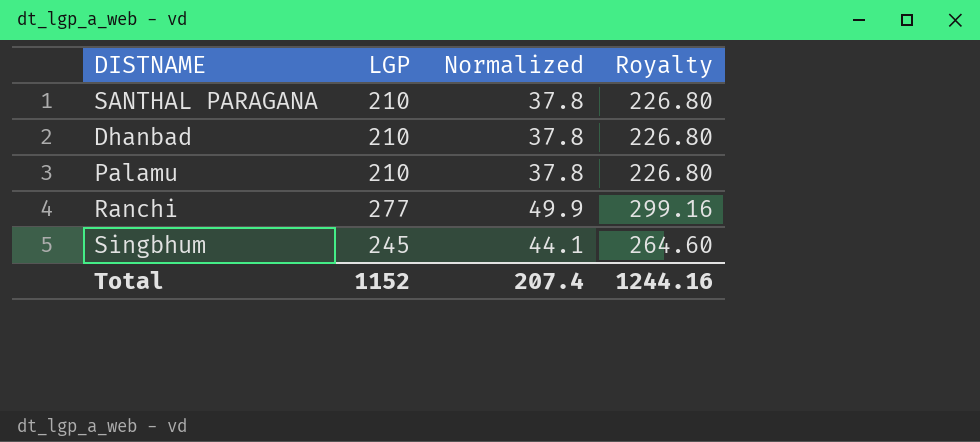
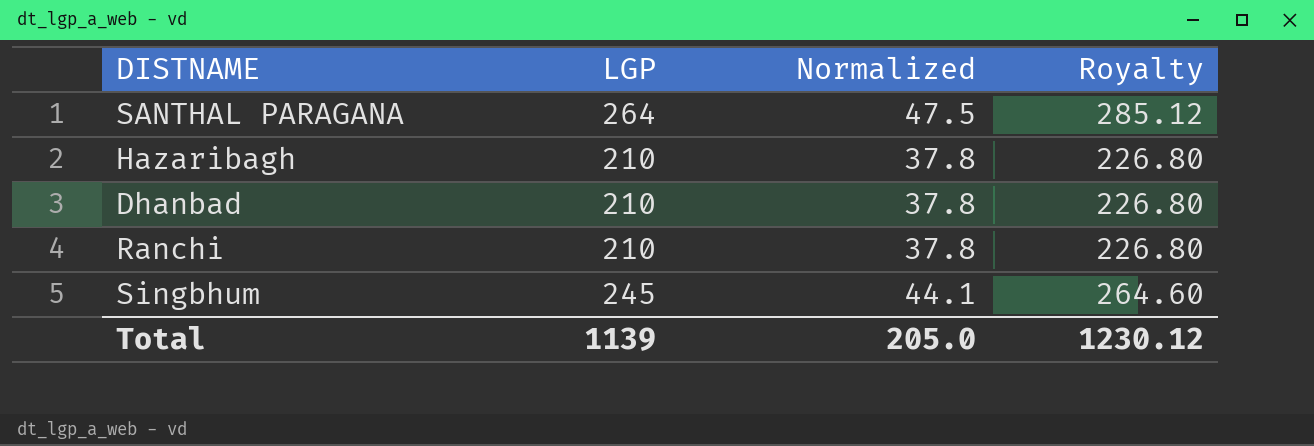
row Palamu: 210 | 37.8 | 226.80 -> none
SANTHAL PARAGANA | LGP: 210 -> 264
SANTHAL PARAGANA | Normalized: 37.8 -> 47.5
SANTHAL PARAGANA | Royalty: 226.80 -> 285.12
row Hazaribagh: none -> 210 | 37.8 | 226.80
Ranchi | LGP: 277 -> 210
Ranchi | Normalized: 49.9 -> 37.8
Ranchi | Royalty: 299.16 -> 226.80
Total | LGP: 1152 -> 1139
Total | Normalized: 207.4 -> 205.0
Total | Royalty: 1244.16 -> 1230.12

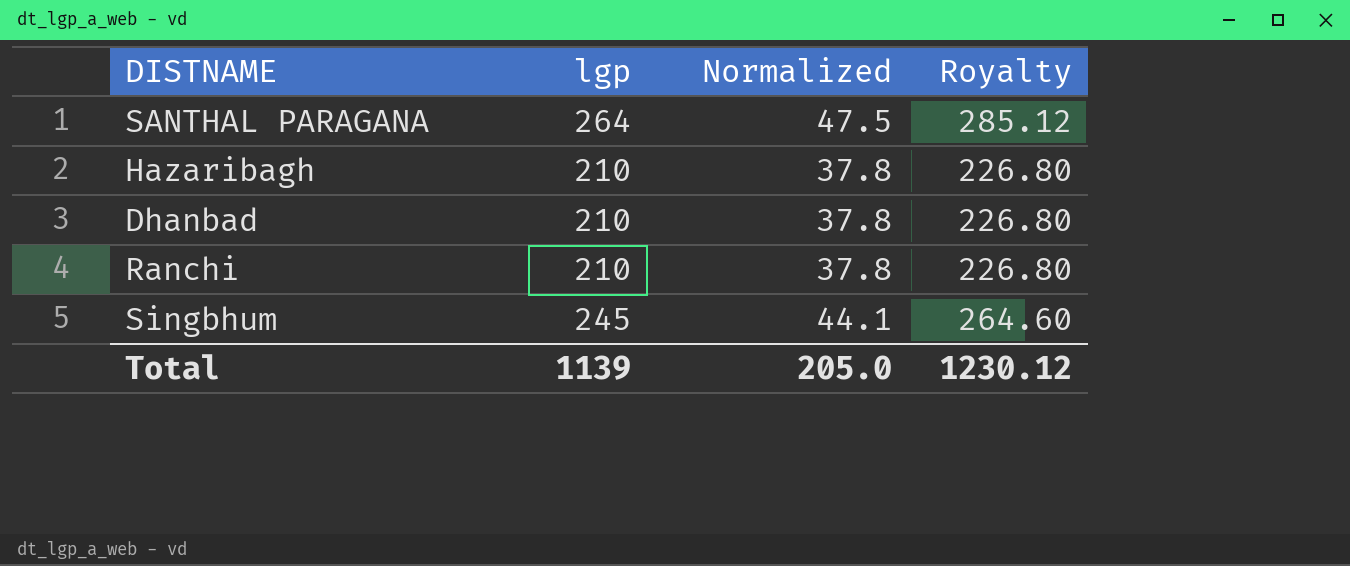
column name: LGP -> lgp

